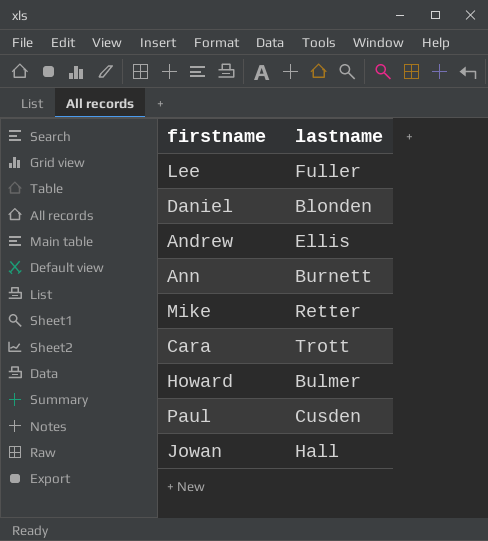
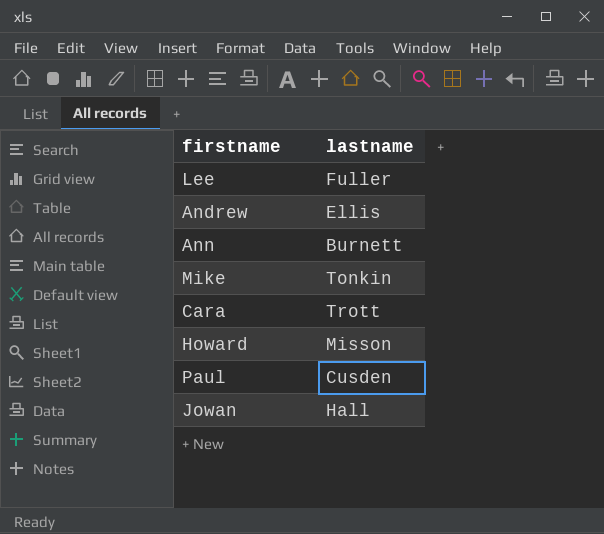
row Daniel: Blonden -> none
Mike | lastname: Retter -> Tonkin
Howard | lastname: Bulmer -> Misson

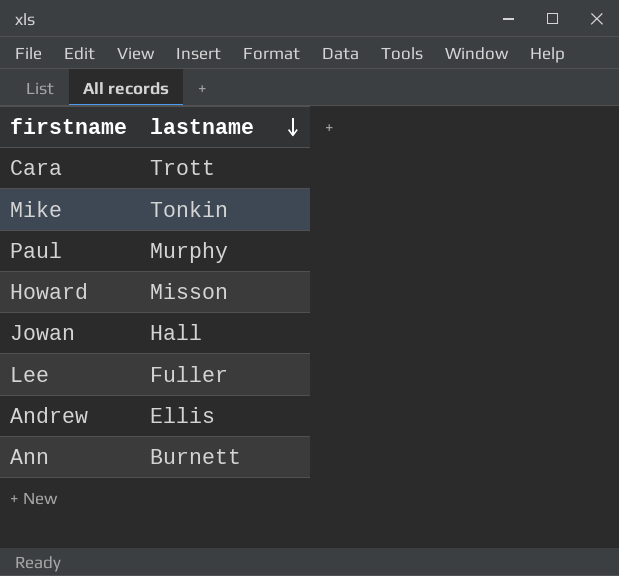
row order: none -> lastname descending
Paul | lastname: Cusden -> Murphy

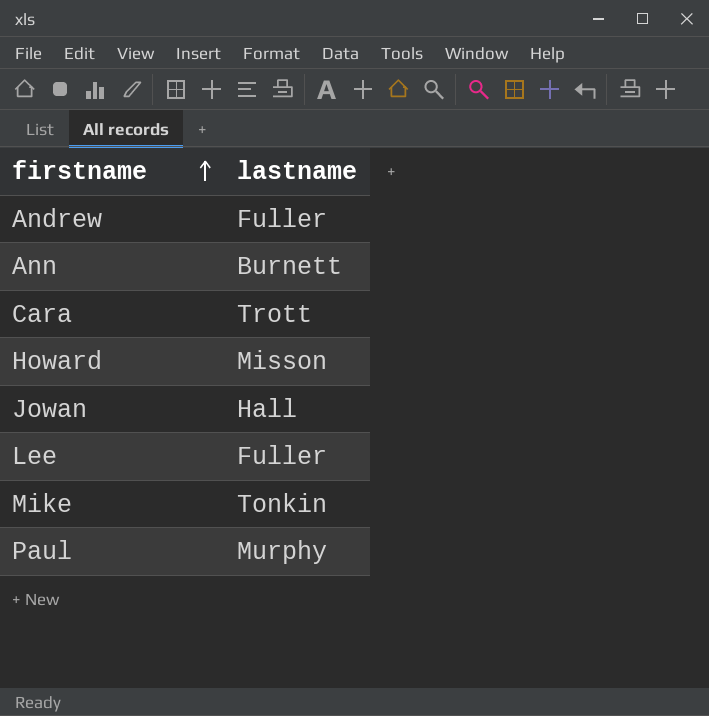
row order: lastname descending -> firstname ascending
Andrew | lastname: Ellis -> Fuller

